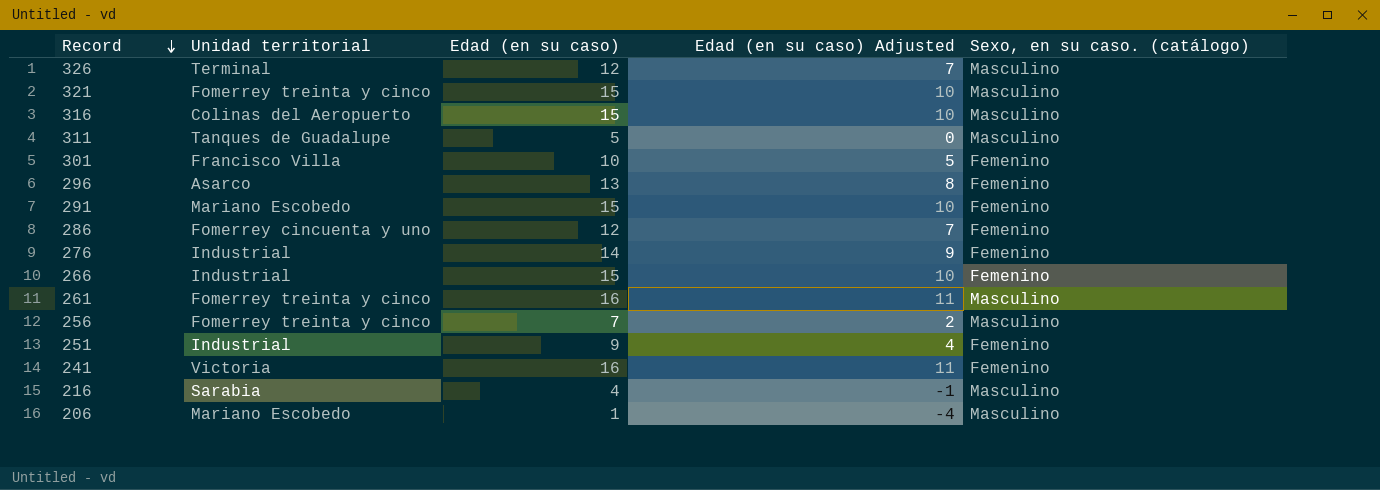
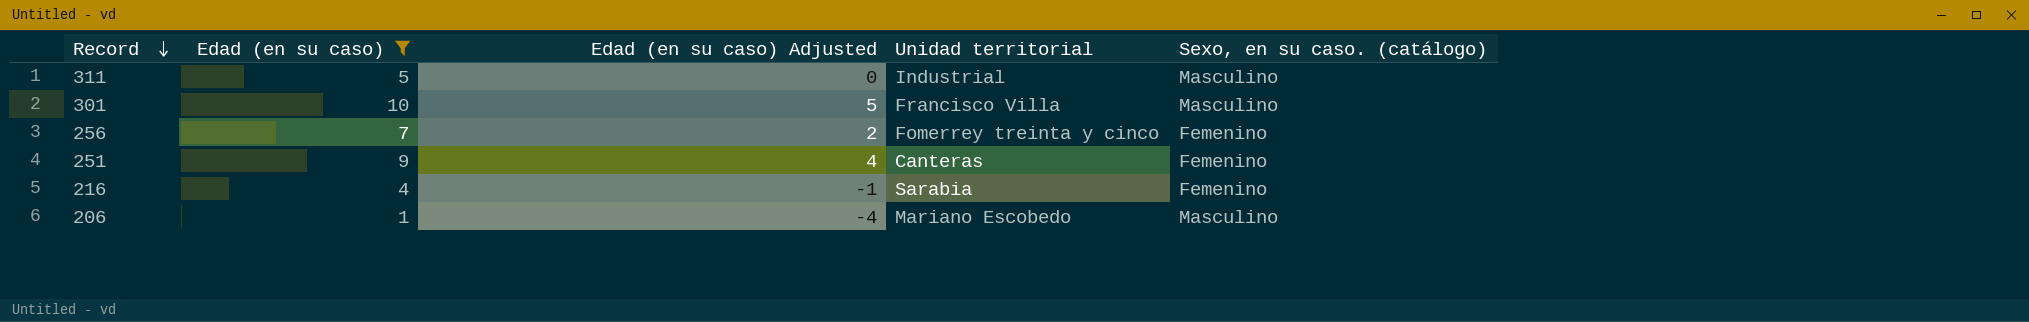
filter: none -> Edad (en su caso) <= 10
column Unidad territorial | position: 2 -> 4
311 | Unidad territorial: Tanques de Guadalupe -> Industrial
301 | Sexo, en su caso. (catálogo): Femenino -> Masculino
256 | Sexo, en su caso. (catálogo): Masculino -> Femenino
251 | Unidad territorial: Industrial -> Canteras
216 | Sexo, en su caso. (catálogo): Masculino -> Femenino

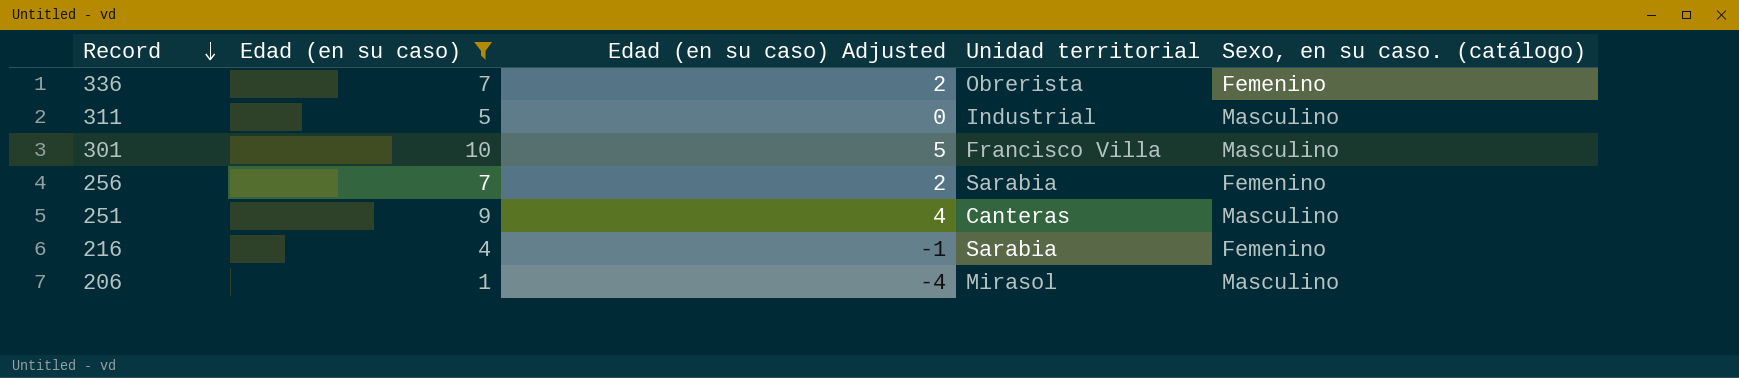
row 336: none -> 7 | 2 | Obrerista | Femenino
256 | Unidad territorial: Fomerrey treinta y cinco -> Sarabia
251 | Sexo, en su caso. (catálogo): Femenino -> Masculino
206 | Unidad territorial: Mariano Escobedo -> Mirasol

